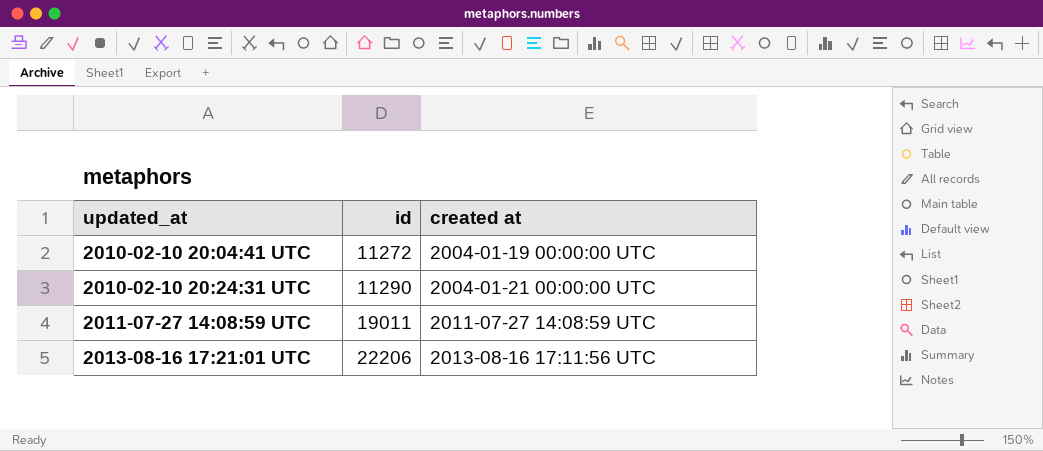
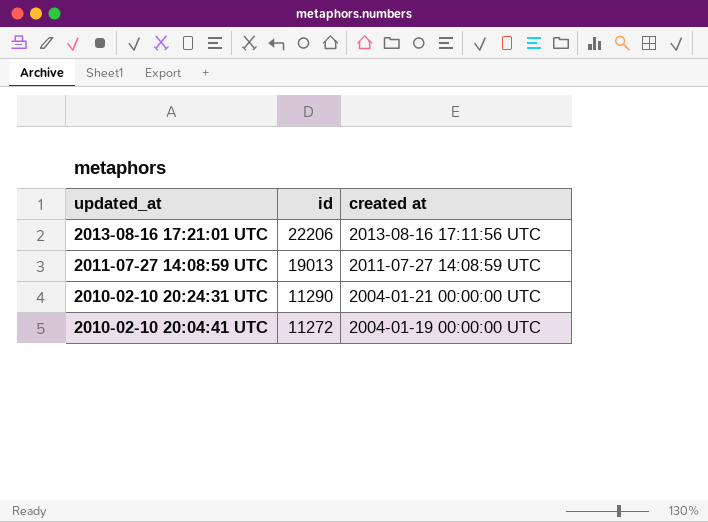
row order: updated_at ascending -> updated_at descending
2011-07-27 14:08:59 UTC | id: 19011 -> 19013

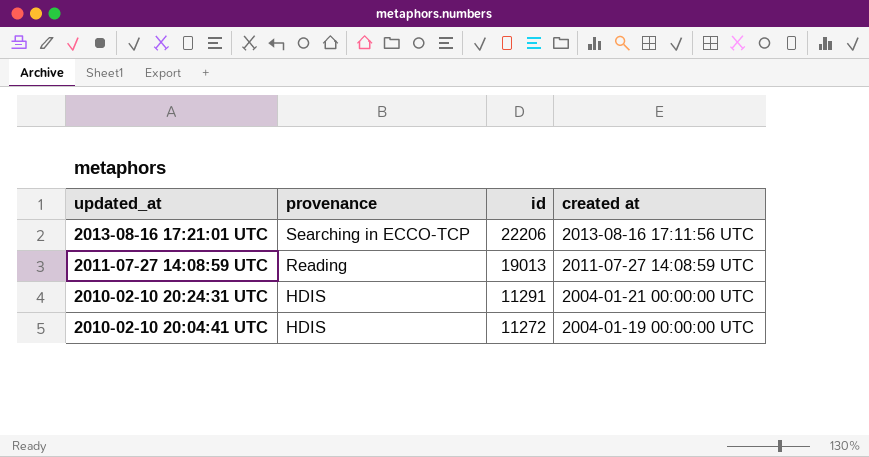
column provenance | position: none -> 2
2010-02-10 20:24:31 UTC | id: 11290 -> 11291

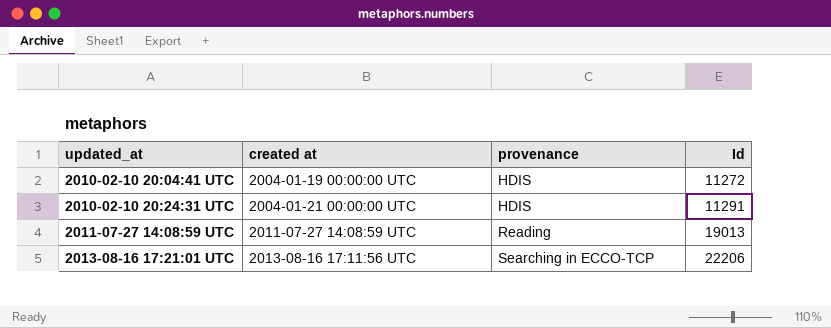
row order: updated_at descending -> updated_at ascending
column created at | position: 4 -> 2
column name: id -> Id

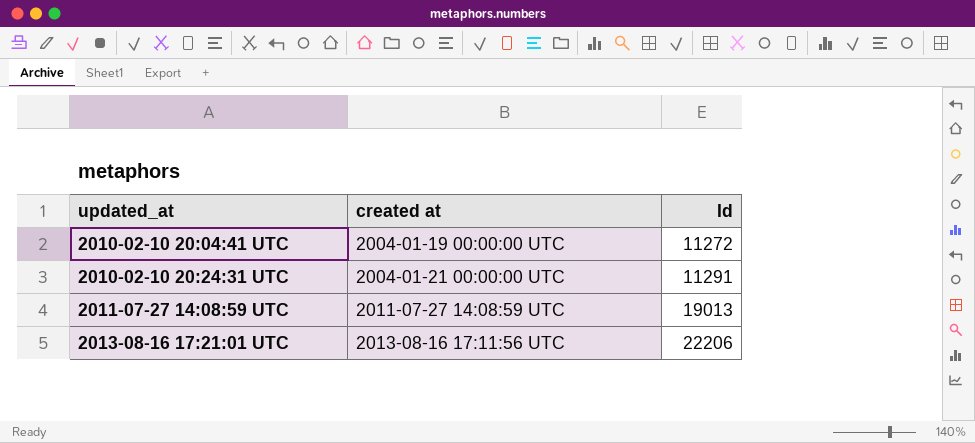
column provenance | position: 3 -> none

